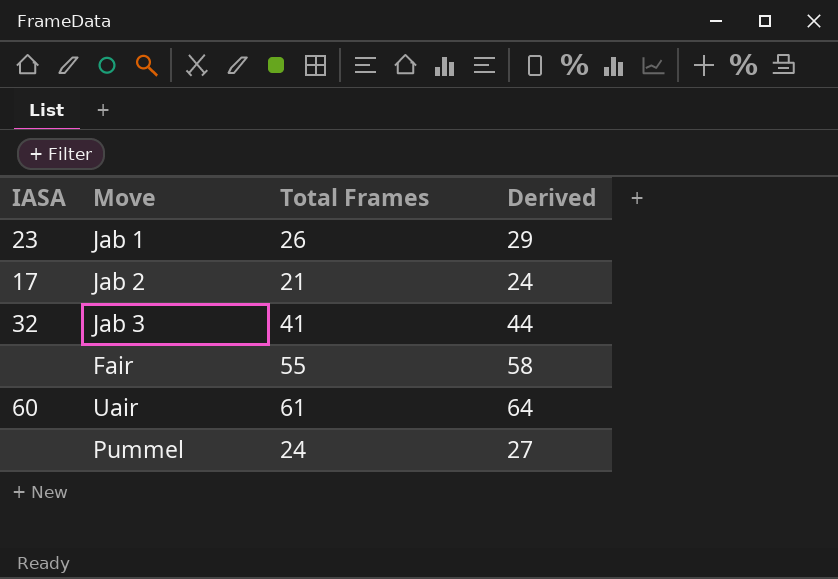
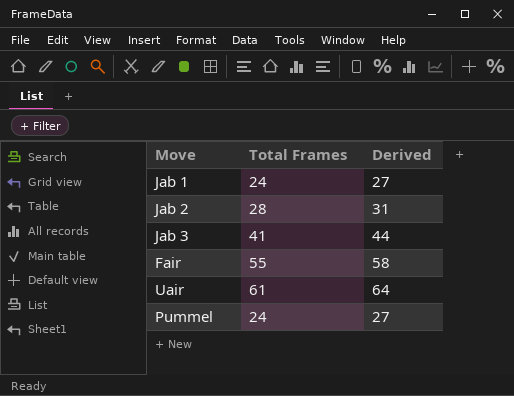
column IASA | position: 1 -> none
Jab 1 | Total Frames: 26 -> 24
Jab 1 | Derived: 29 -> 27
Jab 2 | Total Frames: 21 -> 28
Jab 2 | Derived: 24 -> 31

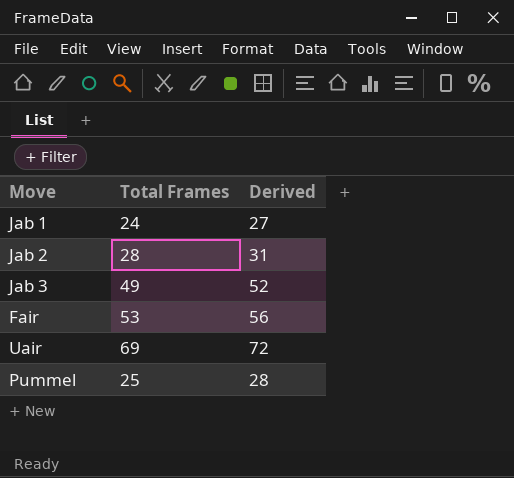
Jab 3 | Total Frames: 41 -> 49
Jab 3 | Derived: 44 -> 52
Fair | Total Frames: 55 -> 53
Fair | Derived: 58 -> 56
Uair | Total Frames: 61 -> 69
Uair | Derived: 64 -> 72
Pummel | Total Frames: 24 -> 25
Pummel | Derived: 27 -> 28

